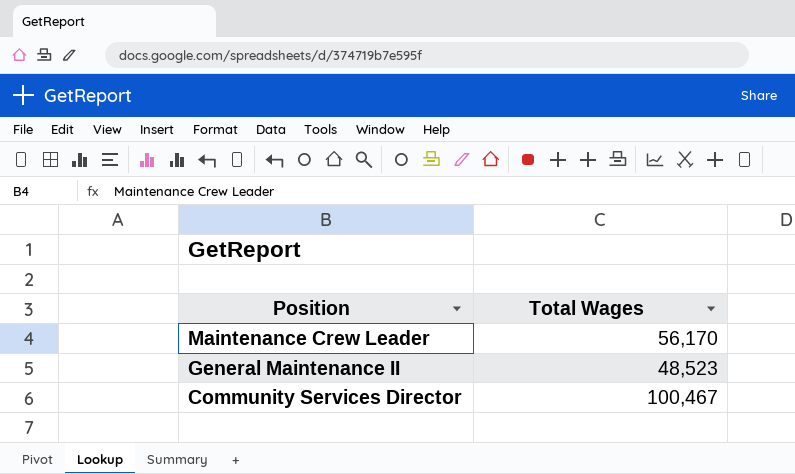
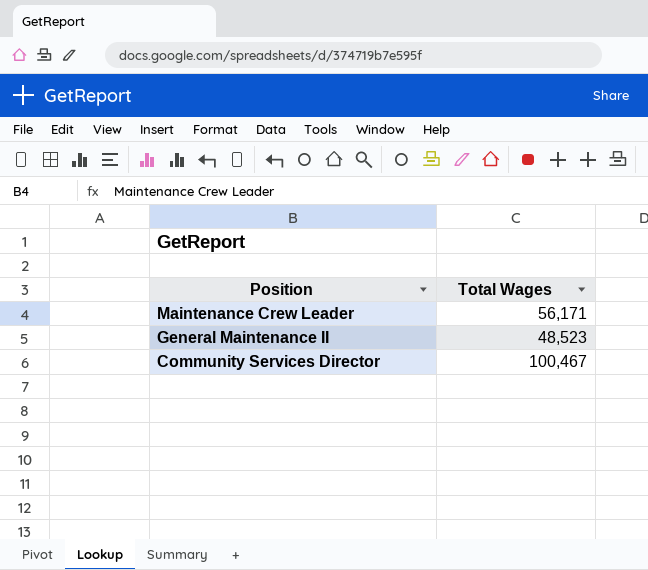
Maintenance Crew Leader | Total Wages: 56,170 -> 56,171

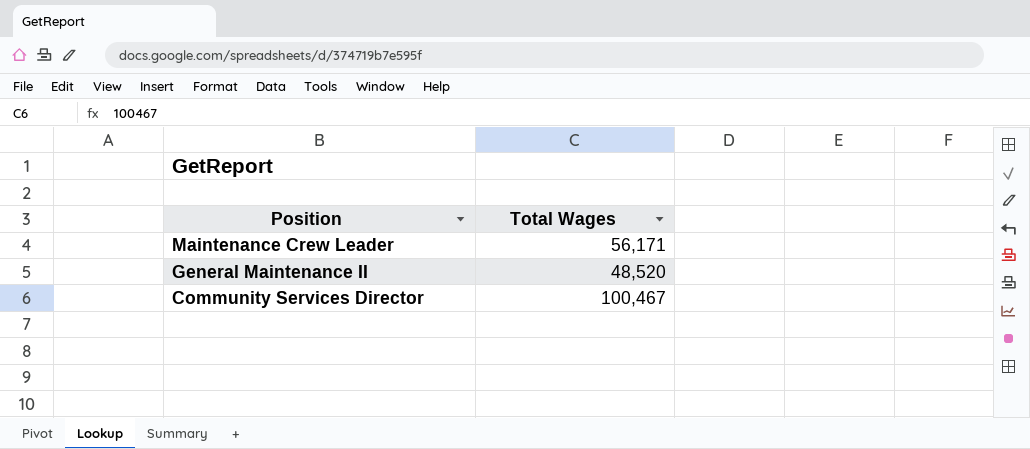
General Maintenance II | Total Wages: 48,523 -> 48,520

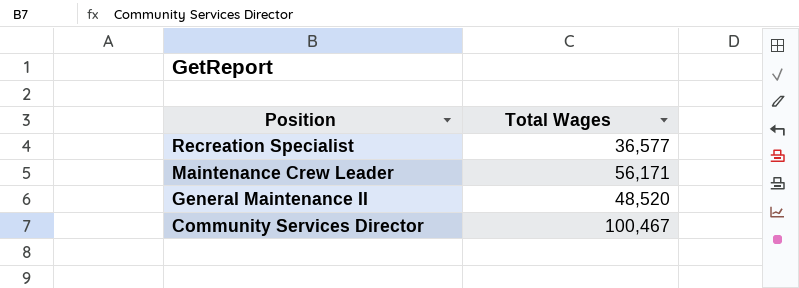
row Recreation Specialist: none -> 36,577

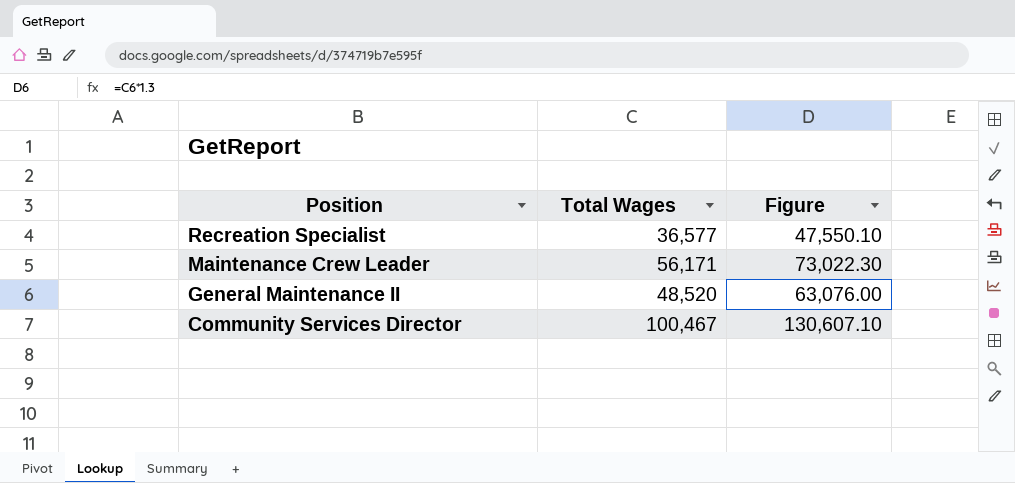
column Figure | formula: none -> [Total Wages] * 1.3

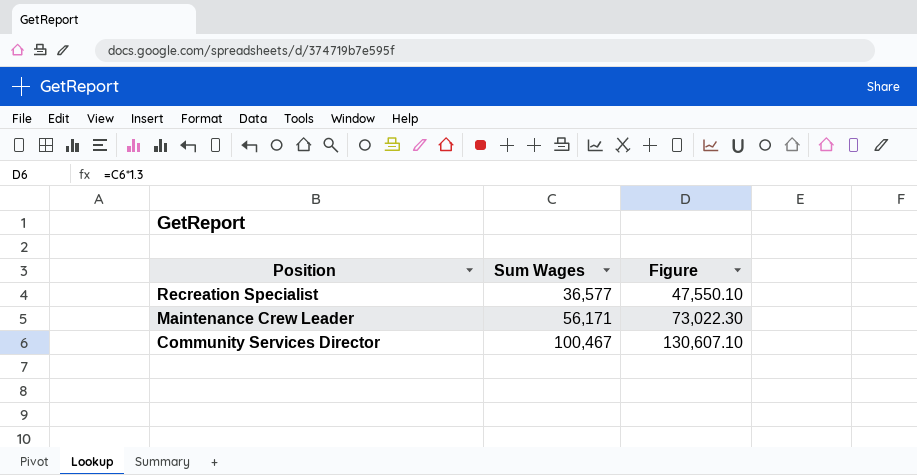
column name: Total Wages -> Sum Wages
row General Maintenance II: 48,520 | 63,076.00 -> none

